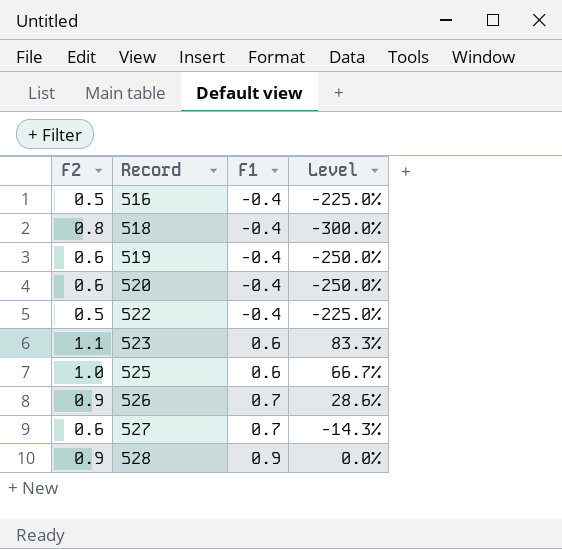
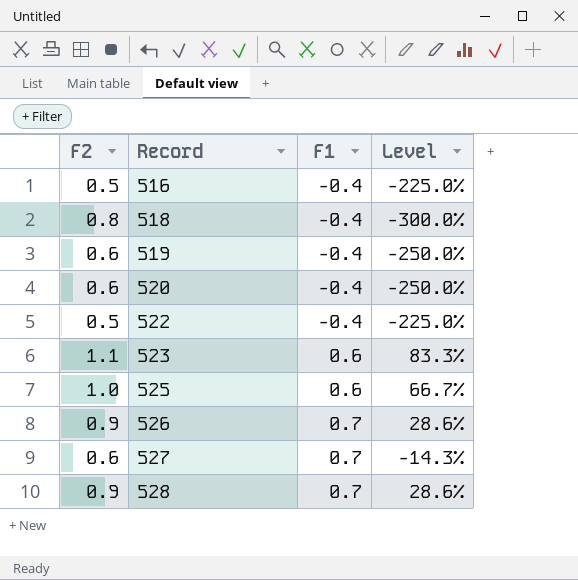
528 | F1: 0.9 -> 0.7
528 | Level: 0.0% -> 28.6%

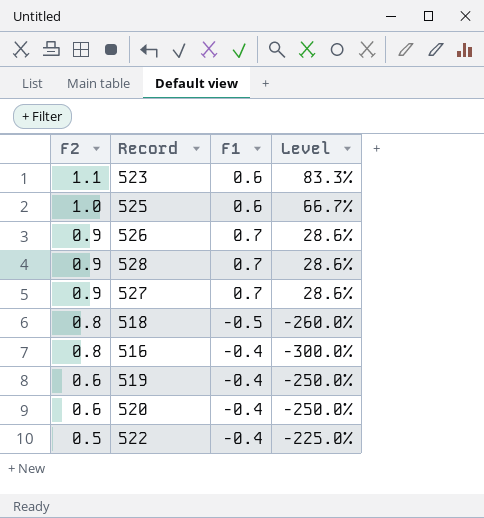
row order: Record ascending -> F2 descending
527 | F2: 0.6 -> 0.9
527 | Level: -14.3% -> 28.6%
518 | F1: -0.4 -> -0.5
518 | Level: -300.0% -> -260.0%
516 | F2: 0.5 -> 0.8
516 | Level: -225.0% -> -300.0%

